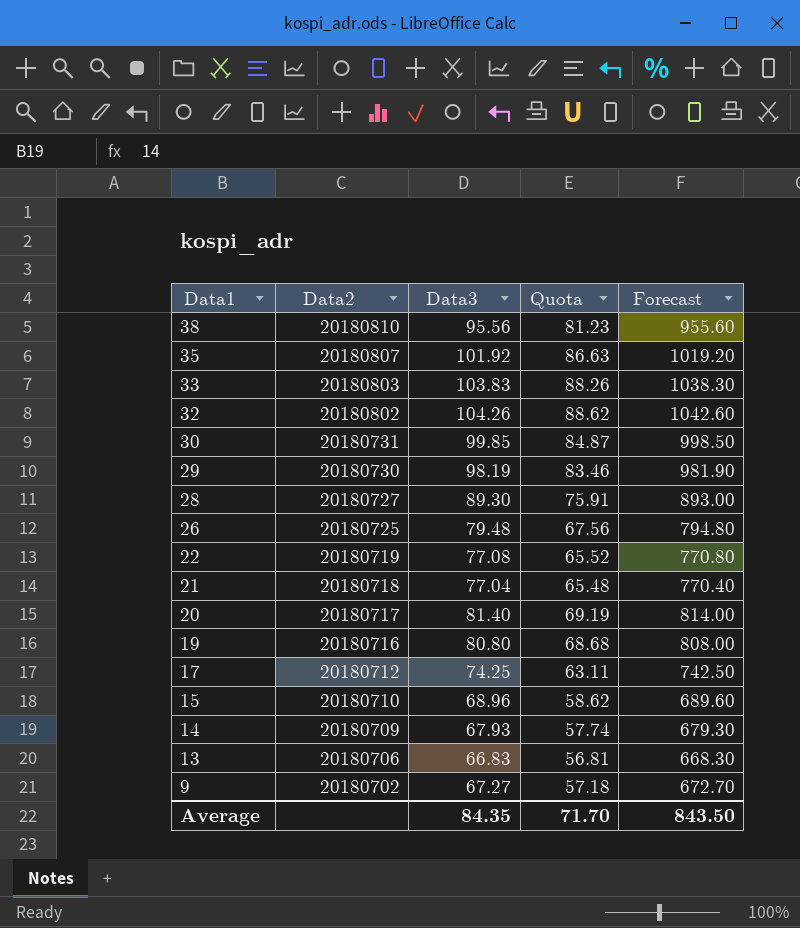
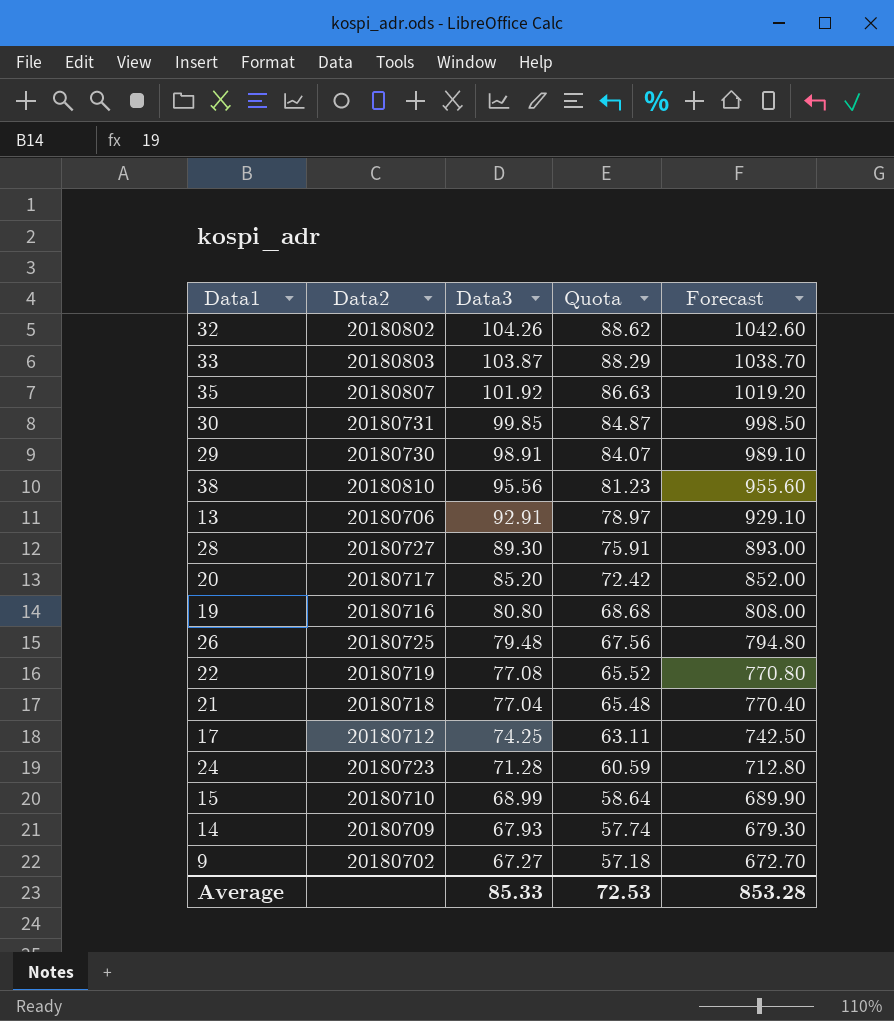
row order: Data1 descending -> Data3 descending
33 | Data3: 103.83 -> 103.87
33 | Quota: 88.26 -> 88.29
33 | Forecast: 1038.30 -> 1038.70
29 | Data3: 98.19 -> 98.91
29 | Quota: 83.46 -> 84.07
29 | Forecast: 981.90 -> 989.10
13 | Data3: 66.83 -> 92.91
13 | Quota: 56.81 -> 78.97
13 | Forecast: 668.30 -> 929.10
20 | Data3: 81.40 -> 85.20
20 | Quota: 69.19 -> 72.42
20 | Forecast: 814.00 -> 852.00
row 24: none -> 20180723 | 71.28 | 60.59 | 712.80
15 | Data3: 68.96 -> 68.99
15 | Quota: 58.62 -> 58.64
15 | Forecast: 689.60 -> 689.90
Average | Data3: 84.35 -> 85.33
Average | Quota: 71.70 -> 72.53
Average | Forecast: 843.50 -> 853.28

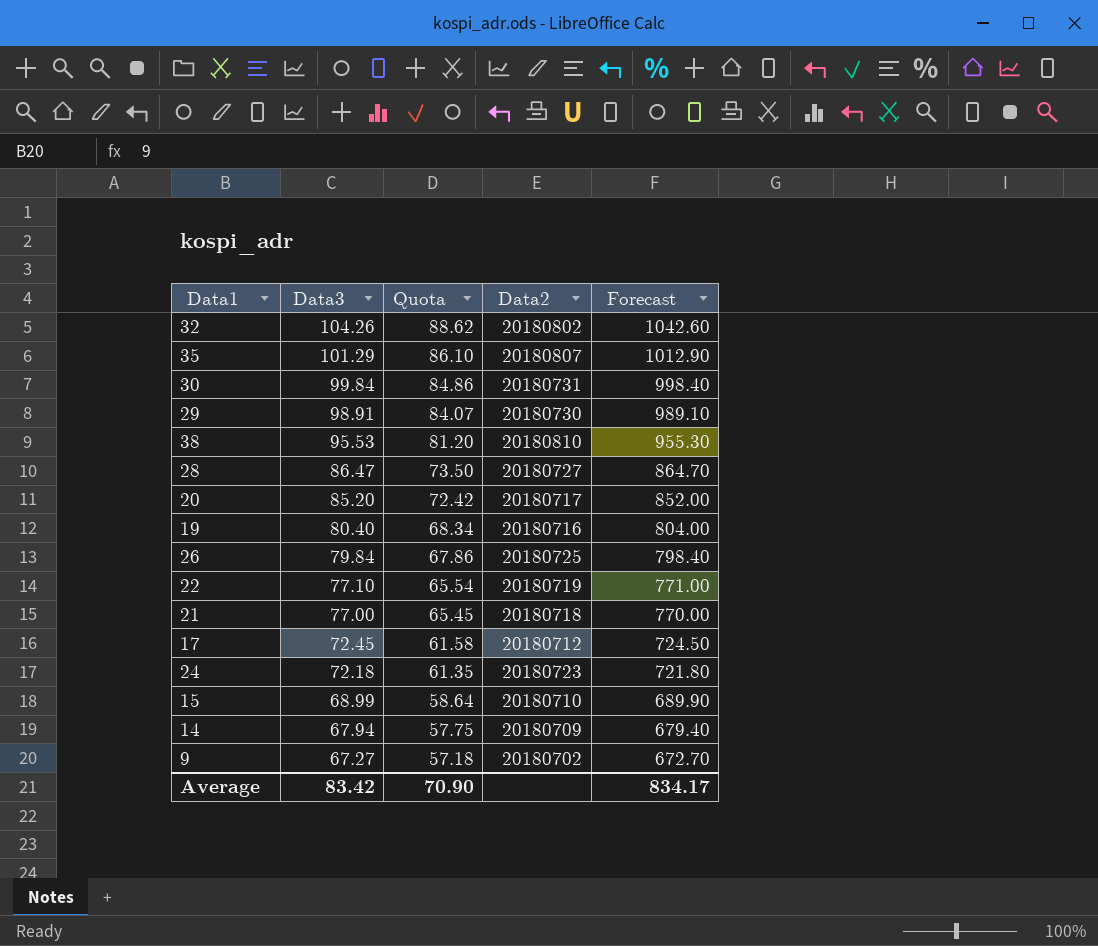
column Data2 | position: 2 -> 4
row 33: 20180803 | 103.87 | 88.29 | 1038.70 -> none
row 13: 20180706 | 92.91 | 78.97 | 929.10 -> none
35 | Data3: 101.92 -> 101.29
35 | Quota: 86.63 -> 86.10
35 | Forecast: 1019.20 -> 1012.90
30 | Data3: 99.85 -> 99.84
30 | Quota: 84.87 -> 84.86
30 | Forecast: 998.50 -> 998.40
38 | Data3: 95.56 -> 95.53
38 | Quota: 81.23 -> 81.20
38 | Forecast: 955.60 -> 955.30
28 | Data3: 89.30 -> 86.47
28 | Quota: 75.91 -> 73.50
28 | Forecast: 893.00 -> 864.70
19 | Data3: 80.80 -> 80.40
19 | Quota: 68.68 -> 68.34
19 | Forecast: 808.00 -> 804.00
26 | Data3: 79.48 -> 79.84
26 | Quota: 67.56 -> 67.86
26 | Forecast: 794.80 -> 798.40
22 | Data3: 77.08 -> 77.10
22 | Quota: 65.52 -> 65.54
22 | Forecast: 770.80 -> 771.00
21 | Data3: 77.04 -> 77.00
21 | Quota: 65.48 -> 65.45
21 | Forecast: 770.40 -> 770.00
17 | Data3: 74.25 -> 72.45
17 | Quota: 63.11 -> 61.58
17 | Forecast: 742.50 -> 724.50
24 | Data3: 71.28 -> 72.18
24 | Quota: 60.59 -> 61.35
24 | Forecast: 712.80 -> 721.80
14 | Data3: 67.93 -> 67.94
14 | Quota: 57.74 -> 57.75
14 | Forecast: 679.30 -> 679.40
Average | Data3: 85.33 -> 83.42
Average | Quota: 72.53 -> 70.90
Average | Forecast: 853.28 -> 834.17

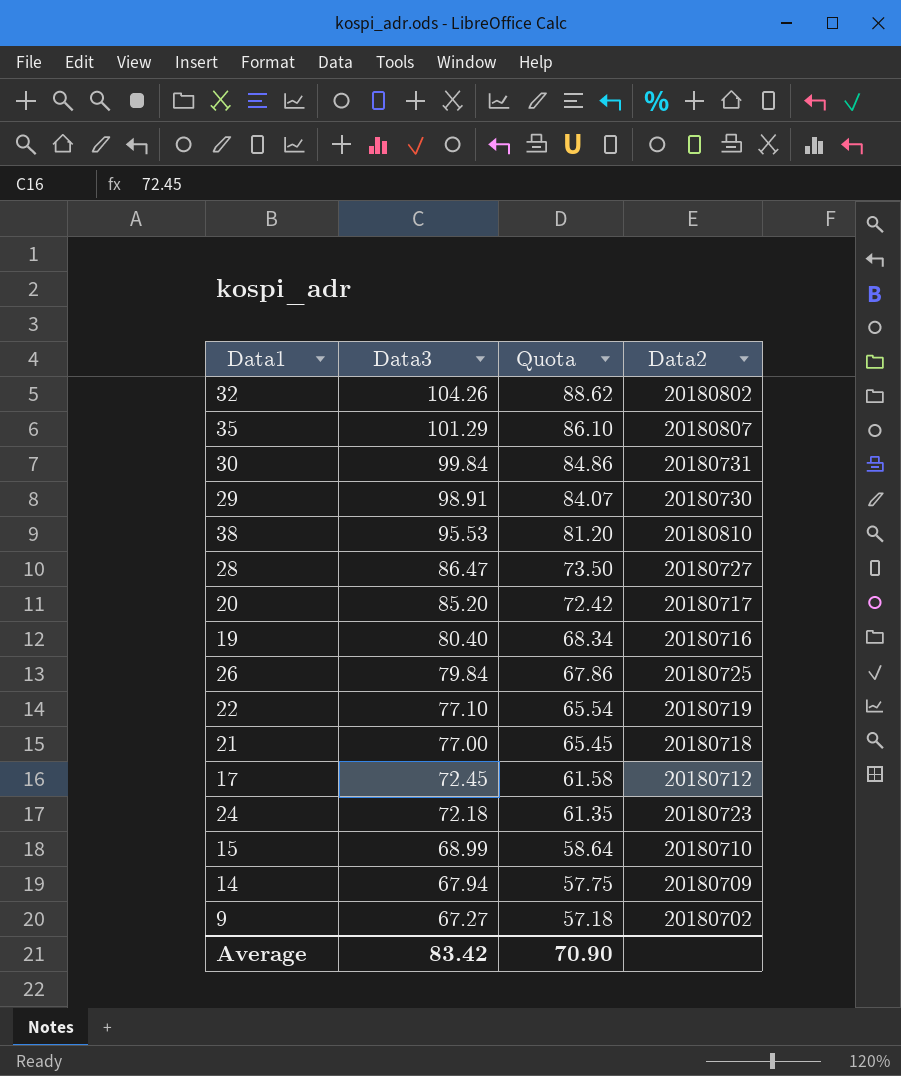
column Forecast | formula: [Data3] * 10 -> none

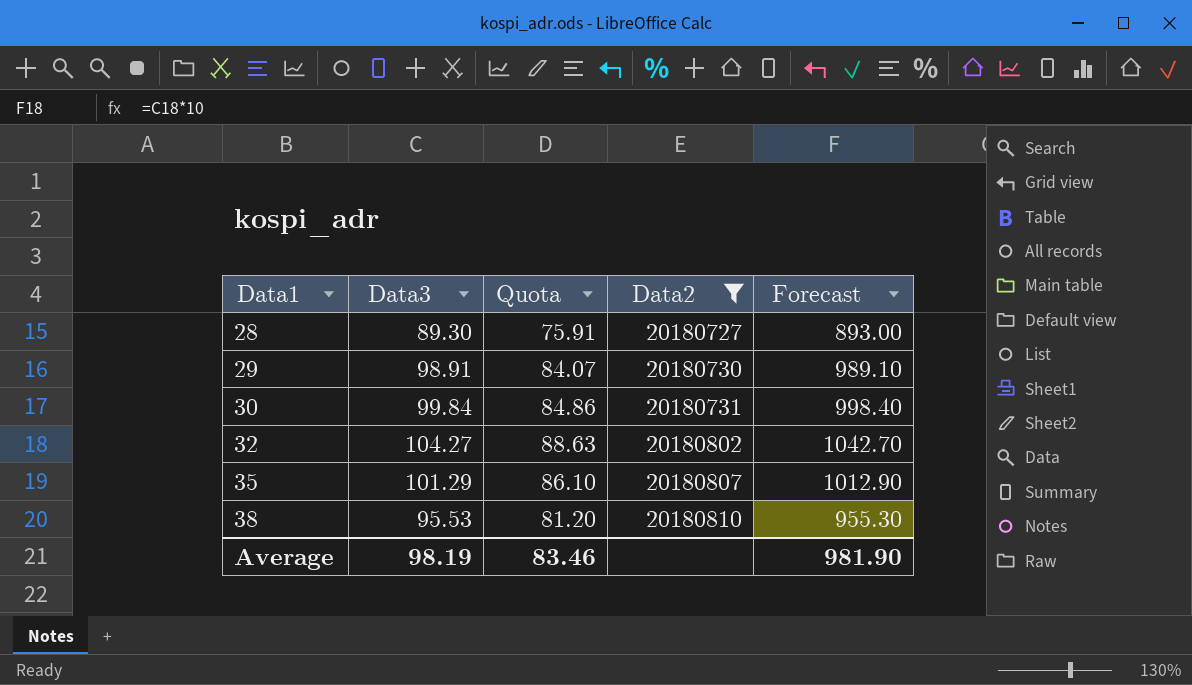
filter: none -> Data2 >= 20180727
row order: Data3 descending -> Data1 ascending
column Forecast | formula: none -> [Data3] * 10
28 | Data3: 86.47 -> 89.30
28 | Quota: 73.50 -> 75.91
32 | Data3: 104.26 -> 104.27
32 | Quota: 88.62 -> 88.63
Average | Data3: 83.42 -> 98.19
Average | Quota: 70.90 -> 83.46

